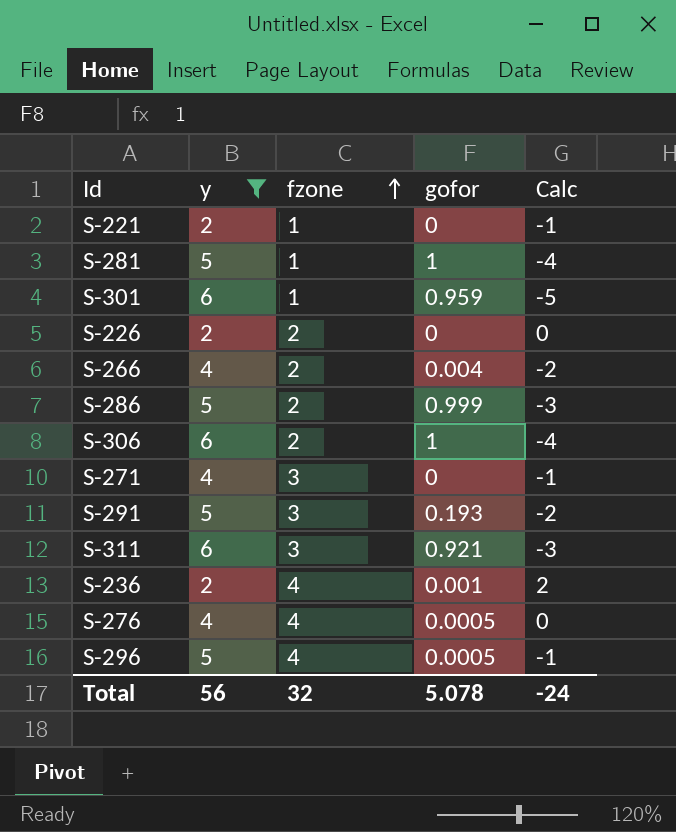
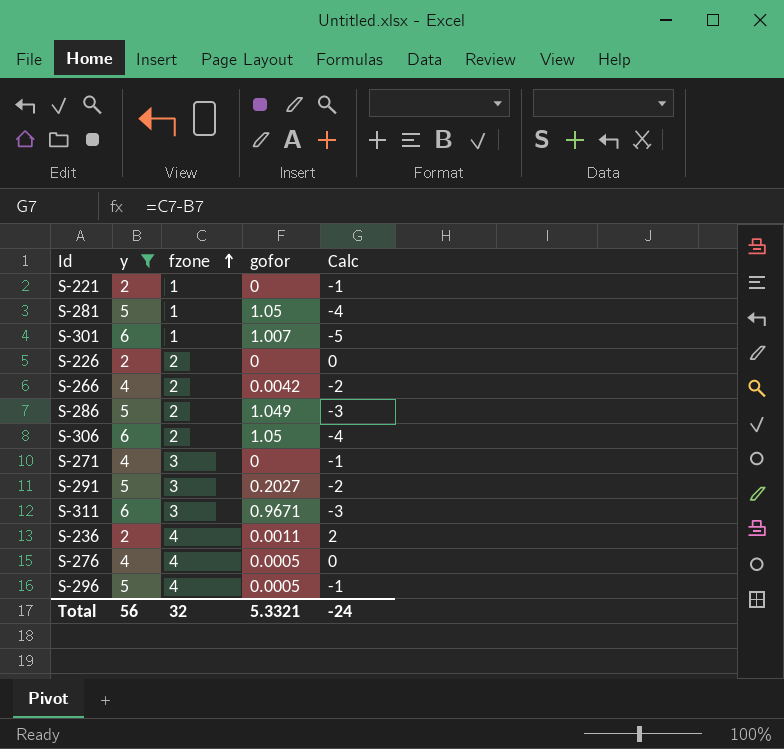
S-281 | gofor: 1 -> 1.05
S-301 | gofor: 0.959 -> 1.007
S-266 | gofor: 0.004 -> 0.0042
S-286 | gofor: 0.999 -> 1.049
S-306 | gofor: 1 -> 1.05
S-291 | gofor: 0.193 -> 0.2027
S-311 | gofor: 0.921 -> 0.9671
S-236 | gofor: 0.001 -> 0.0011
Total | gofor: 5.078 -> 5.3321

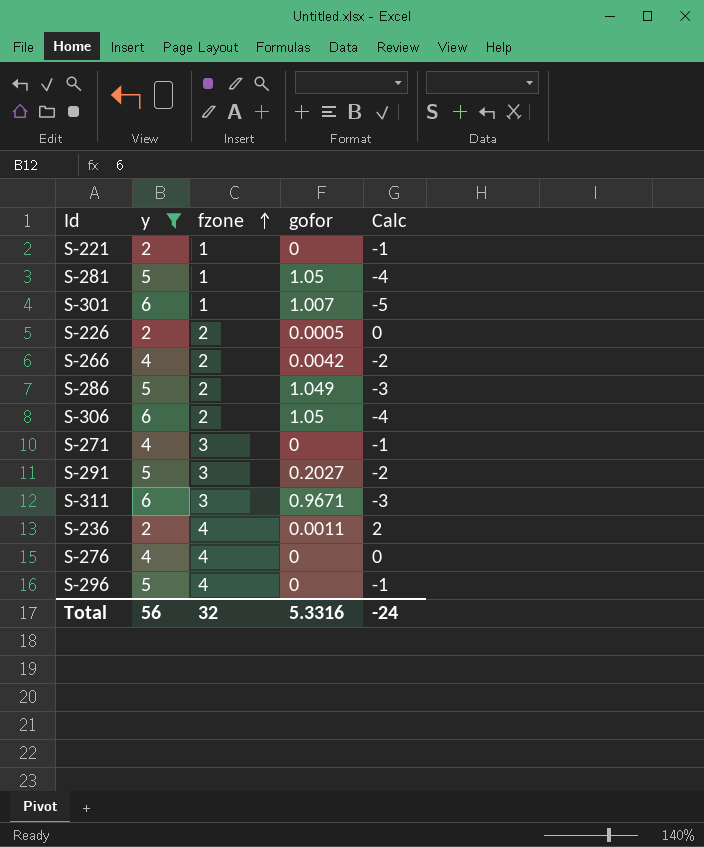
S-226 | gofor: 0 -> 0.0005
S-276 | gofor: 0.0005 -> 0
S-296 | gofor: 0.0005 -> 0
Total | gofor: 5.3321 -> 5.3316

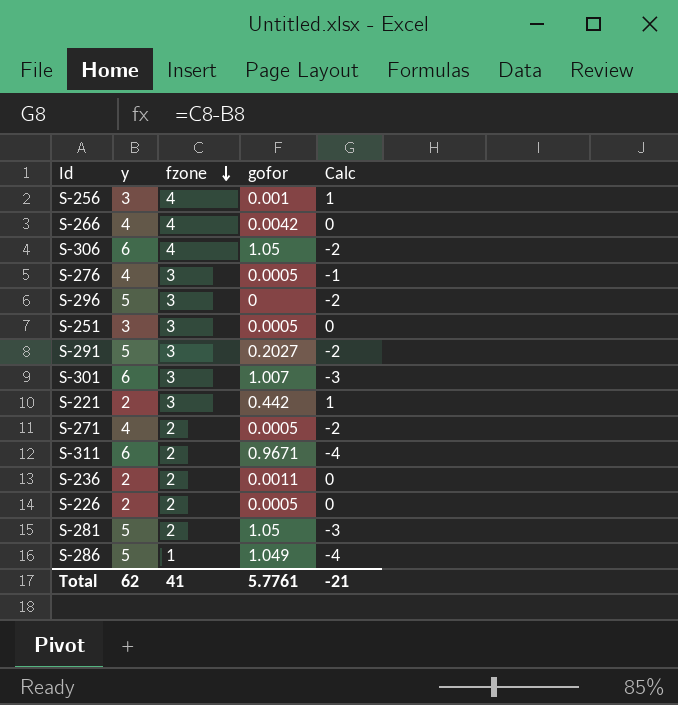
filter: y != 3 -> none
row order: fzone ascending -> fzone descending
S-266 | fzone: 2 -> 4
S-266 | Calc: -2 -> 0
S-306 | fzone: 2 -> 4
S-306 | Calc: -4 -> -2
S-276 | fzone: 4 -> 3
S-276 | gofor: 0 -> 0.0005
S-276 | Calc: 0 -> -1
S-296 | fzone: 4 -> 3
S-296 | Calc: -1 -> -2
S-301 | fzone: 1 -> 3
S-301 | Calc: -5 -> -3
S-221 | fzone: 1 -> 3
S-221 | gofor: 0 -> 0.442
S-221 | Calc: -1 -> 1
S-271 | fzone: 3 -> 2
S-271 | gofor: 0 -> 0.0005
S-271 | Calc: -1 -> -2
S-311 | fzone: 3 -> 2
S-311 | Calc: -3 -> -4
S-236 | fzone: 4 -> 2
S-236 | Calc: 2 -> 0
S-281 | fzone: 1 -> 2
S-281 | Calc: -4 -> -3
S-286 | fzone: 2 -> 1
S-286 | Calc: -3 -> -4
Total | y: 56 -> 62
Total | fzone: 32 -> 41
Total | gofor: 5.3316 -> 5.7761
Total | Calc: -24 -> -21

